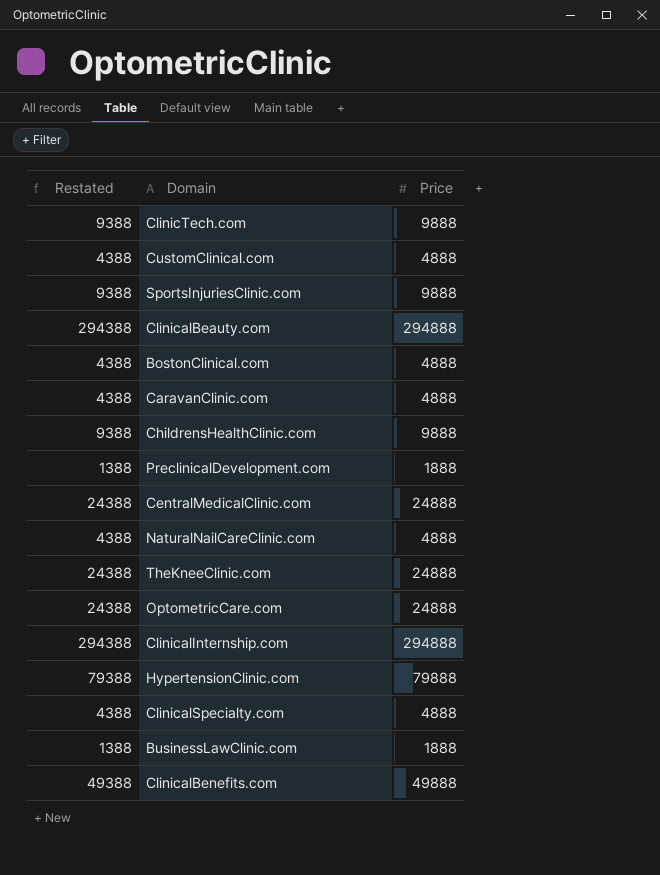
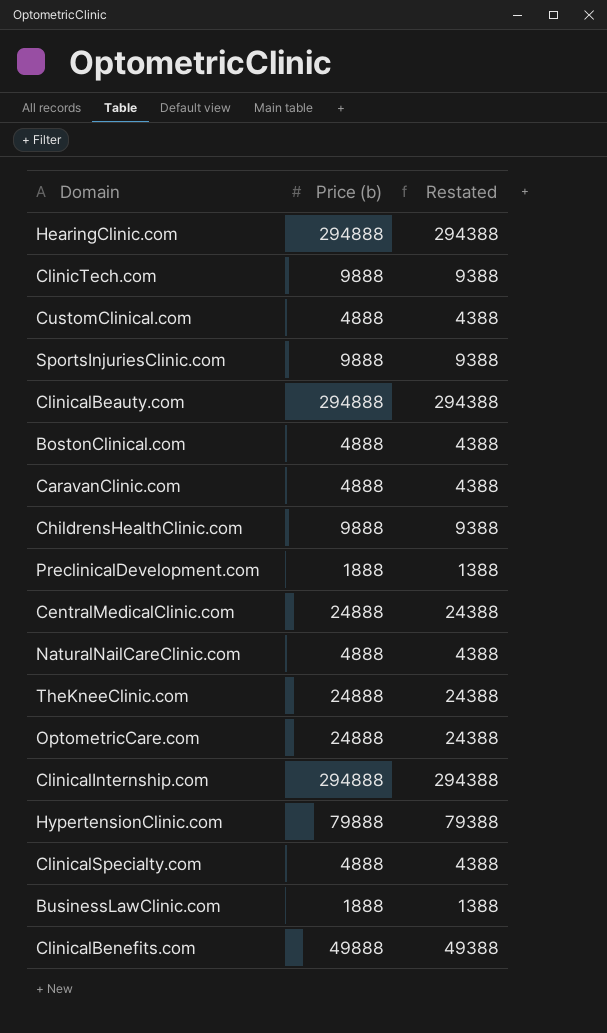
column name: Price -> Price (b)
column Restated | position: 1 -> 3
row HearingClinic.com: none -> 294888 | 294388

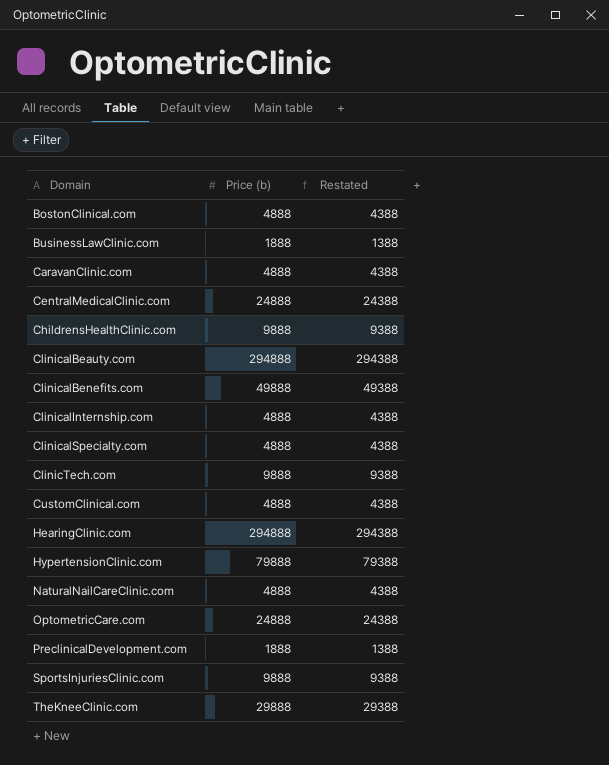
row order: none -> Domain ascending
ClinicalInternship.com | Price (b): 294888 -> 4888
ClinicalInternship.com | Restated: 294388 -> 4388
TheKneeClinic.com | Price (b): 24888 -> 29888
TheKneeClinic.com | Restated: 24388 -> 29388

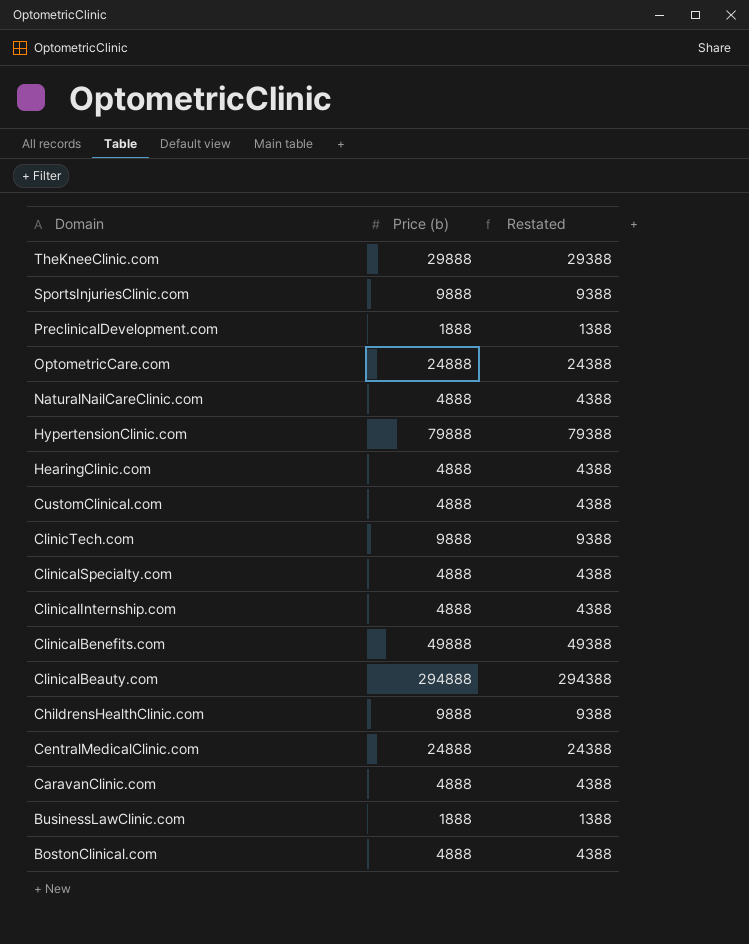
row order: Domain ascending -> Domain descending
HearingClinic.com | Price (b): 294888 -> 4888
HearingClinic.com | Restated: 294388 -> 4388

